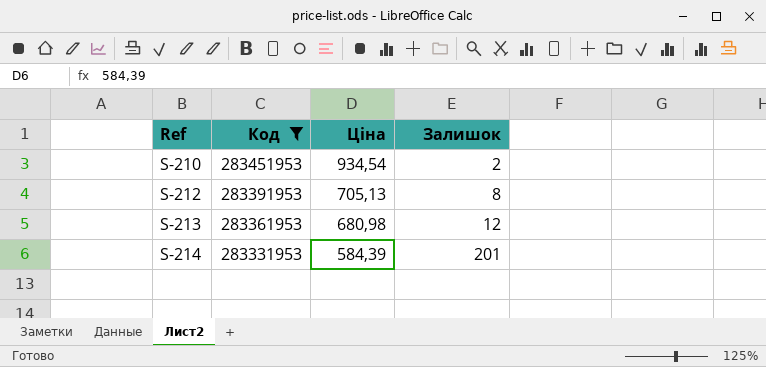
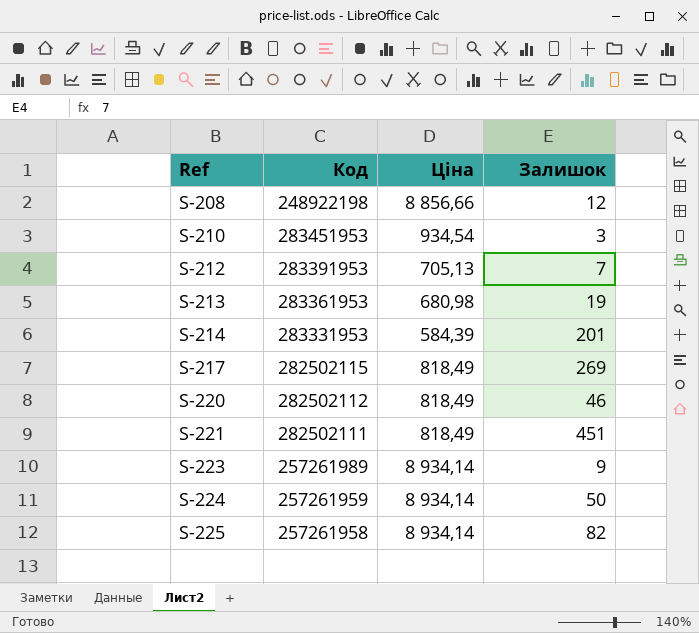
filter: Код >= 283331953 -> none
S-210 | Залишок: 2 -> 3
S-212 | Залишок: 8 -> 7
S-213 | Залишок: 12 -> 19

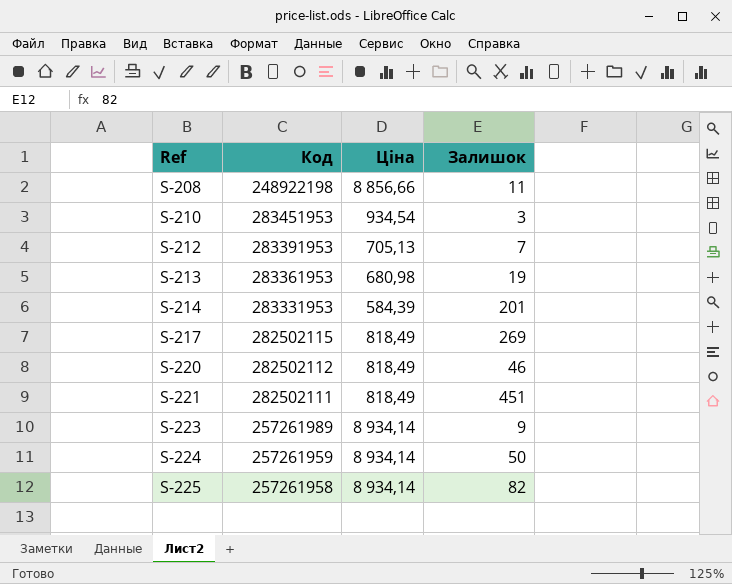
S-208 | Залишок: 12 -> 11

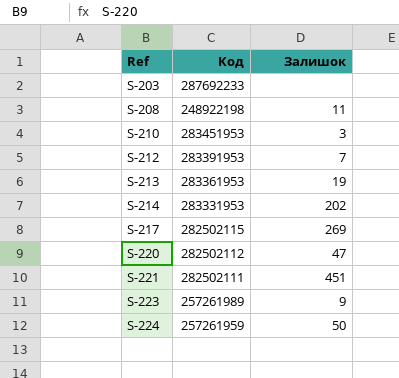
column Ціна | position: 3 -> none
row S-225: 257261958 | 8 934,14 | 82 -> none
row S-203: none -> 287692233 | none
S-214 | Залишок: 201 -> 202
S-220 | Залишок: 46 -> 47

